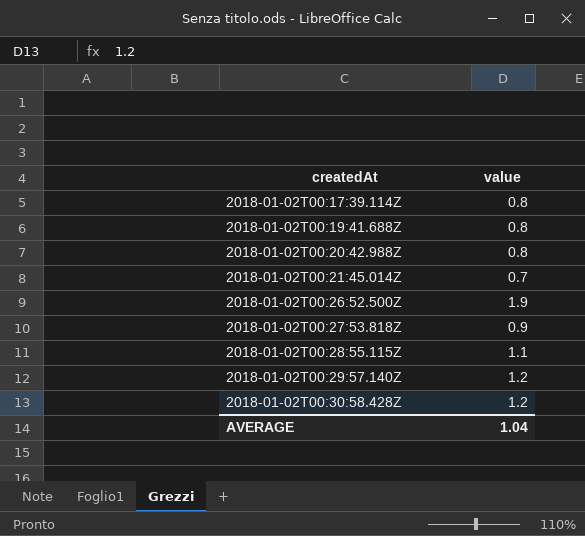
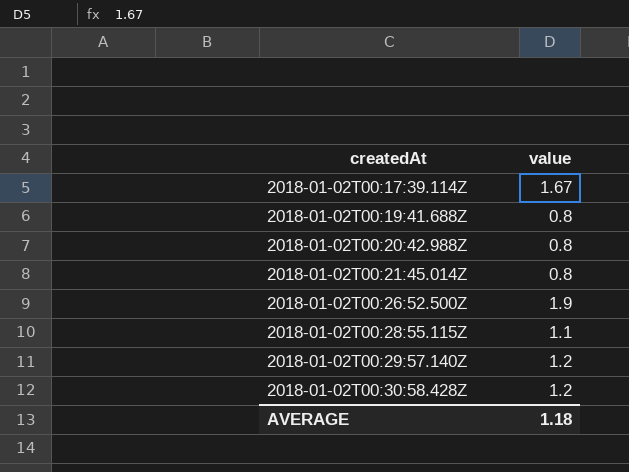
row 2018-01-02T00:27:53.818Z: 0.9 -> none
2018-01-02T00:17:39.114Z | value: 0.8 -> 1.67
2018-01-02T00:21:45.014Z | value: 0.7 -> 0.8
AVERAGE | value: 1.04 -> 1.18

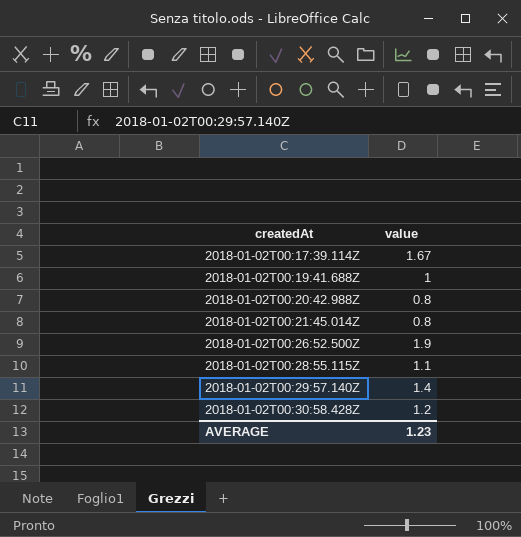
2018-01-02T00:19:41.688Z | value: 0.8 -> 1
2018-01-02T00:29:57.140Z | value: 1.2 -> 1.4
AVERAGE | value: 1.18 -> 1.23

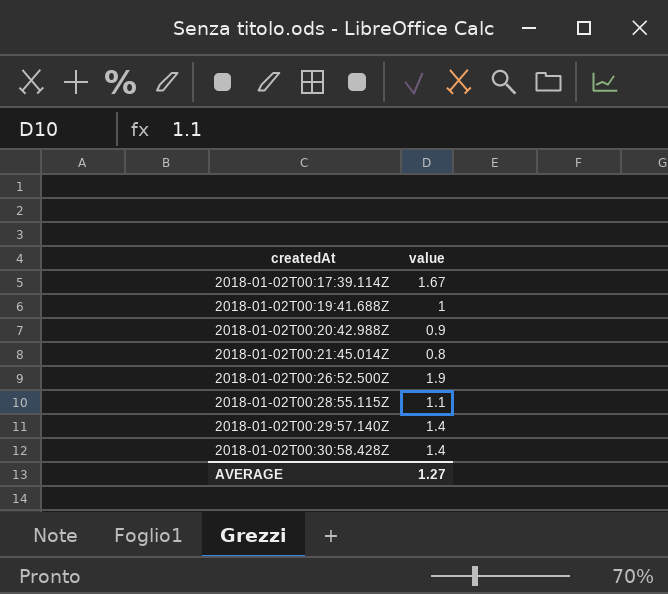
2018-01-02T00:20:42.988Z | value: 0.8 -> 0.9
2018-01-02T00:30:58.428Z | value: 1.2 -> 1.4
AVERAGE | value: 1.23 -> 1.27

